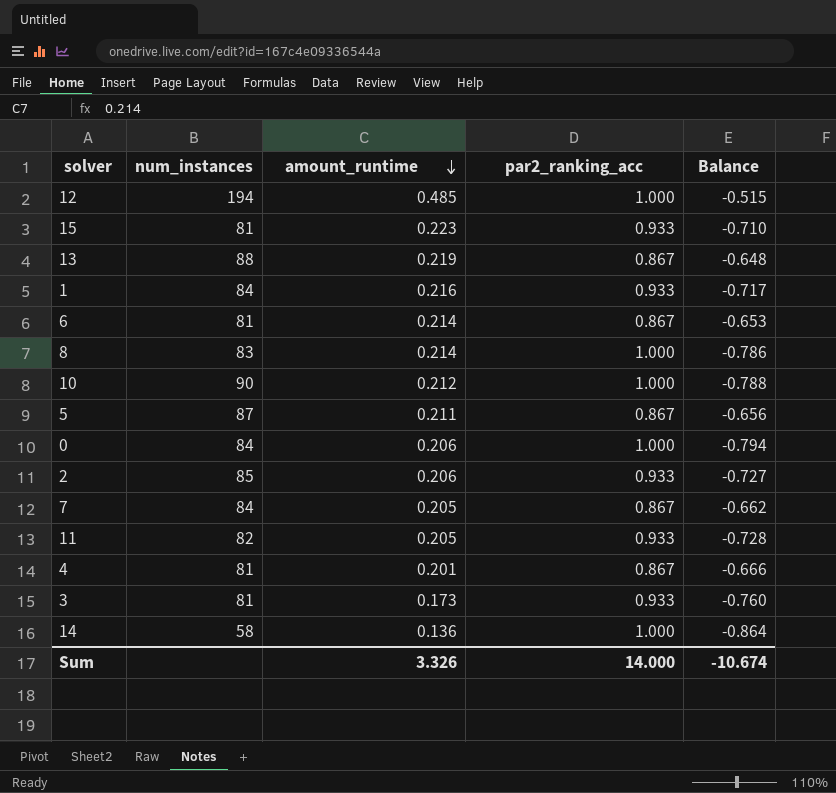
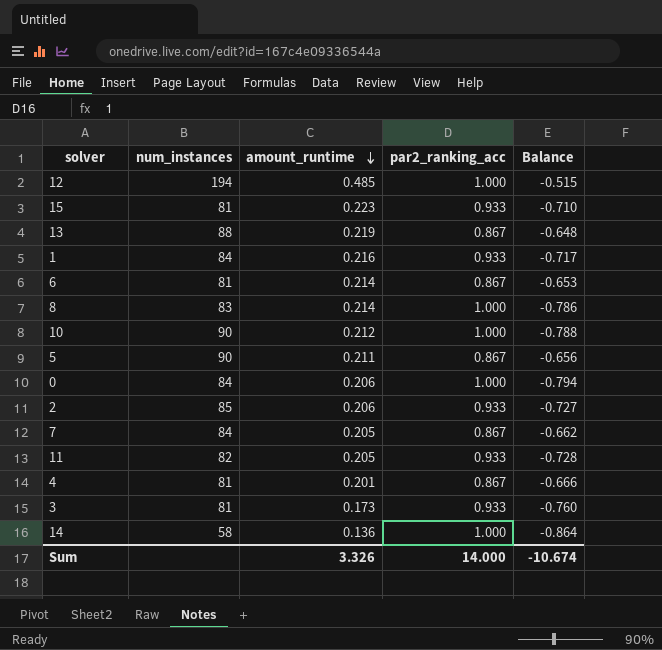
5 | num_instances: 87 -> 90

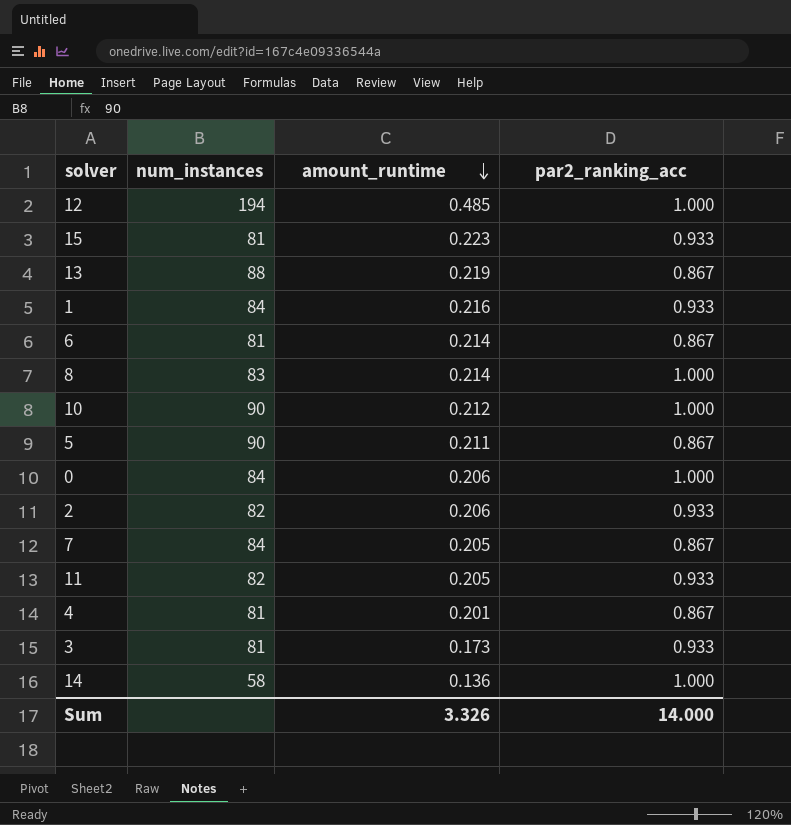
column Balance | formula: [amount_runtime] - [par2_ranking_acc] -> none
2 | num_instances: 85 -> 82

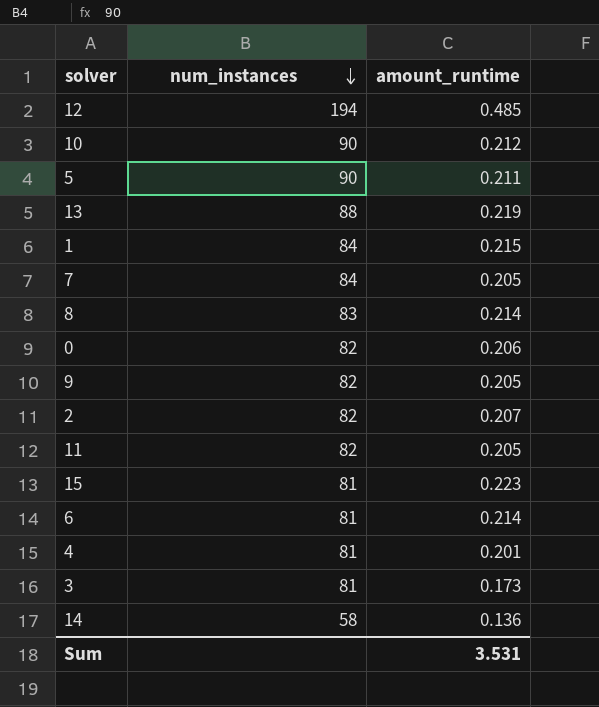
row order: amount_runtime descending -> num_instances descending
column par2_ranking_acc | position: 4 -> none
1 | amount_runtime: 0.216 -> 0.215
0 | num_instances: 84 -> 82
row 9: none -> 82 | 0.205
2 | amount_runtime: 0.206 -> 0.207
Sum | amount_runtime: 3.326 -> 3.531

